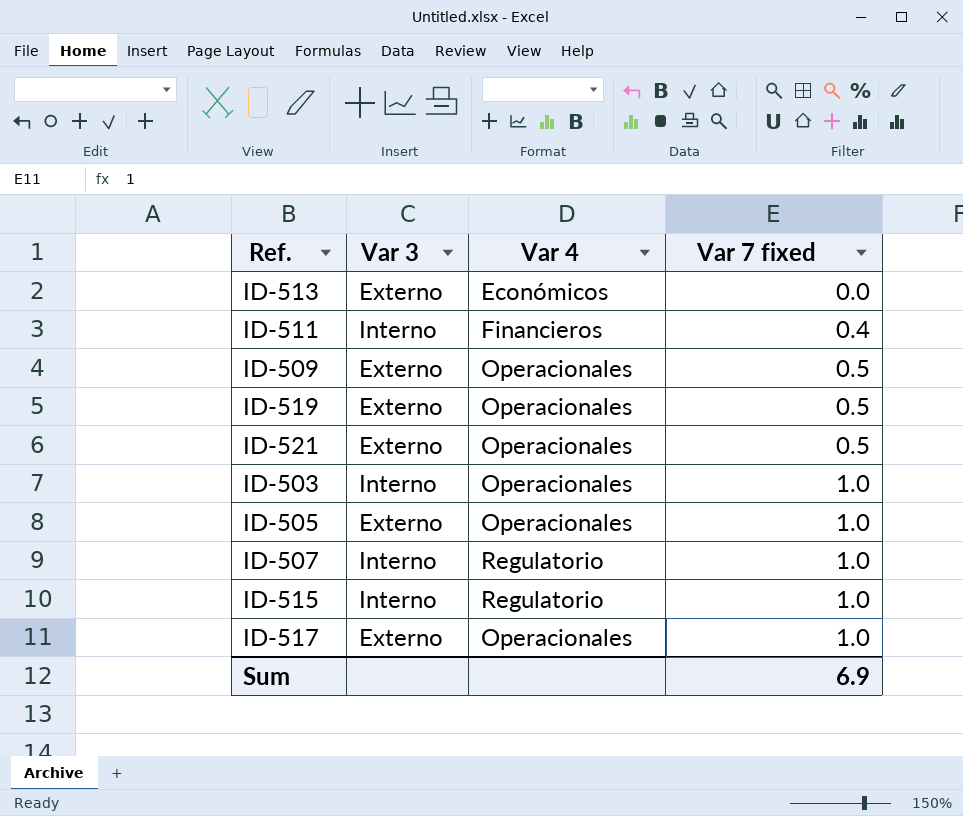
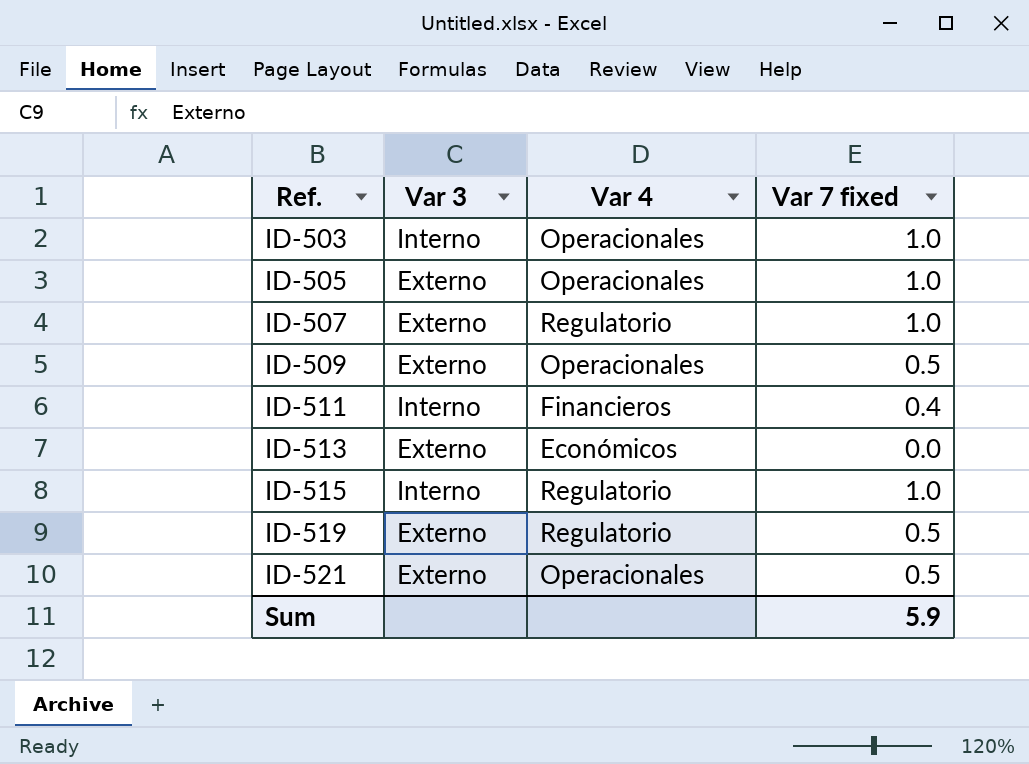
row order: Var 7 fixed ascending -> Ref. ascending
row ID-517: Externo | Operacionales | 1.0 -> none
ID-507 | Var 3: Interno -> Externo
ID-519 | Var 4: Operacionales -> Regulatorio
Sum | Var 7 fixed: 6.9 -> 5.9

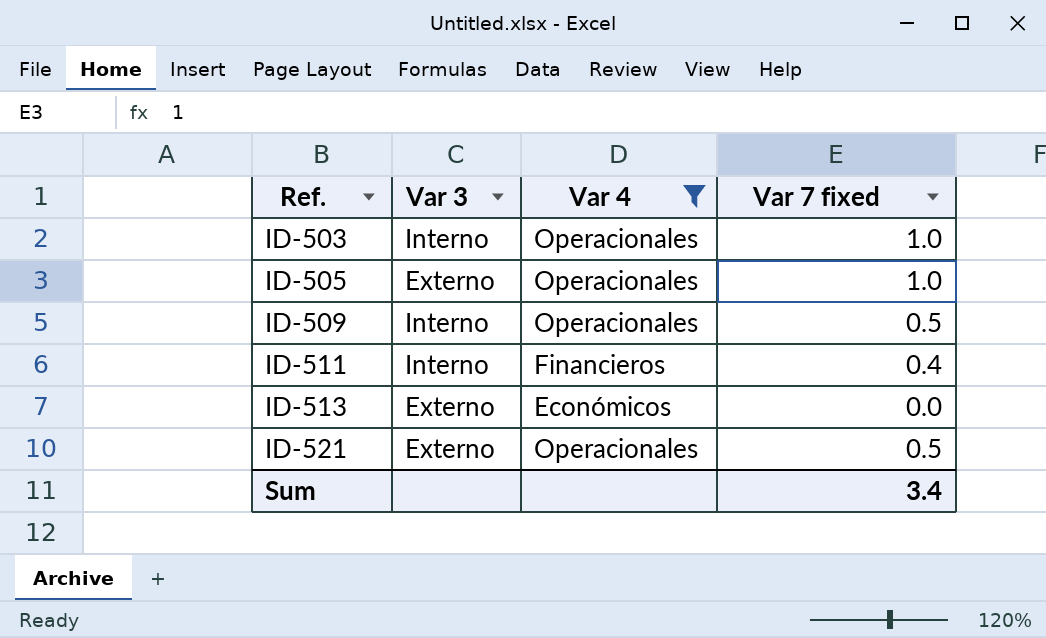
filter: none -> Var 4 != Regulatorio
ID-509 | Var 3: Externo -> Interno
Sum | Var 7 fixed: 5.9 -> 3.4

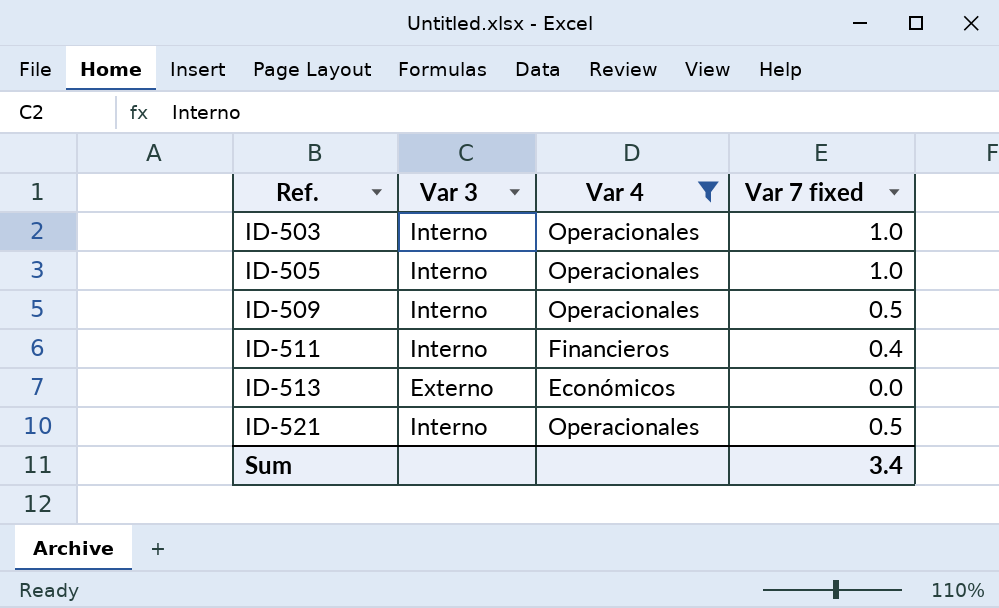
ID-505 | Var 3: Externo -> Interno
ID-521 | Var 3: Externo -> Interno

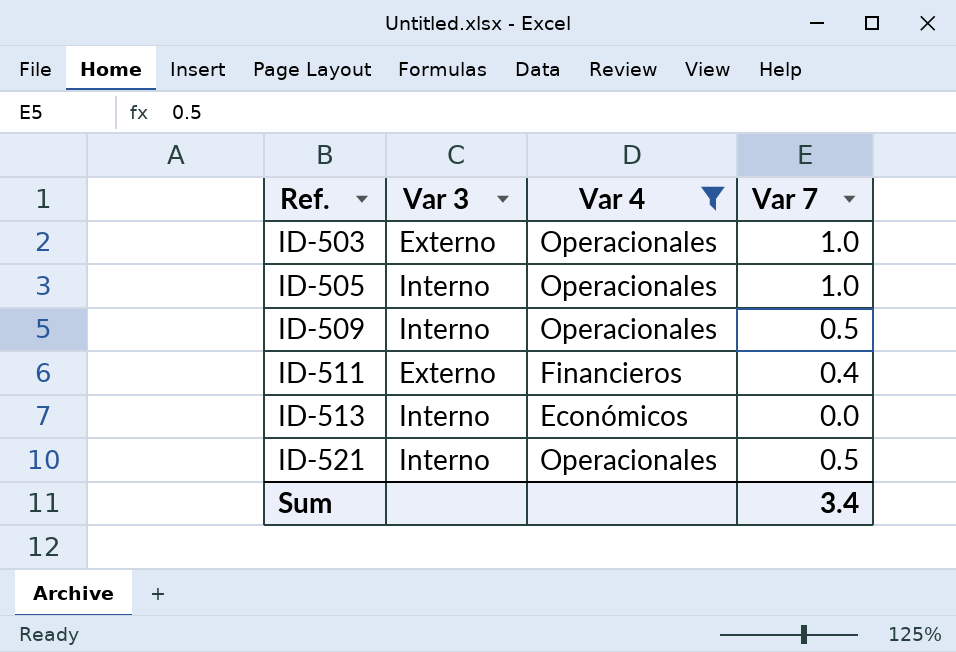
column name: Var 7 fixed -> Var 7
ID-503 | Var 3: Interno -> Externo
ID-511 | Var 3: Interno -> Externo
ID-513 | Var 3: Externo -> Interno

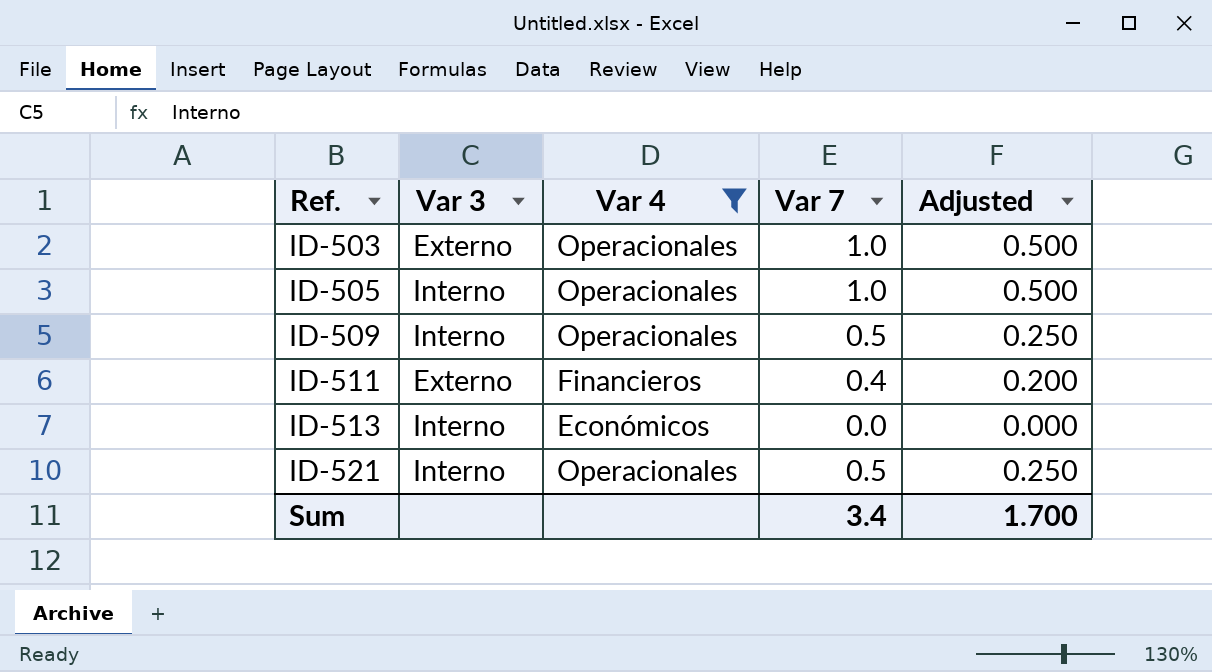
column Adjusted | formula: none -> [Var 7] * 0.5

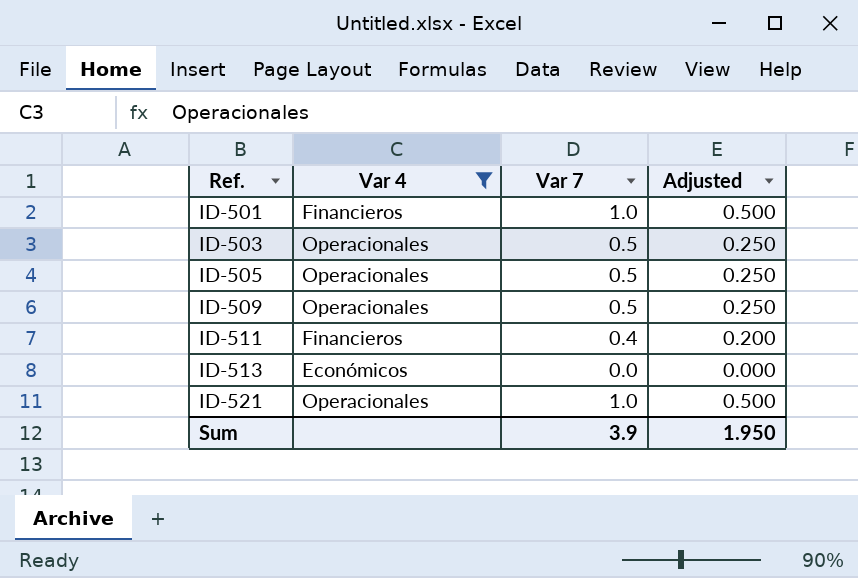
column Var 3 | position: 2 -> none
row ID-501: none -> Financieros | 1.0 | 0.500
ID-503 | Var 7: 1.0 -> 0.5
ID-503 | Adjusted: 0.500 -> 0.250
ID-505 | Var 7: 1.0 -> 0.5
ID-505 | Adjusted: 0.500 -> 0.250
ID-521 | Var 7: 0.5 -> 1.0
ID-521 | Adjusted: 0.250 -> 0.500
Sum | Var 7: 3.4 -> 3.9
Sum | Adjusted: 1.700 -> 1.950

